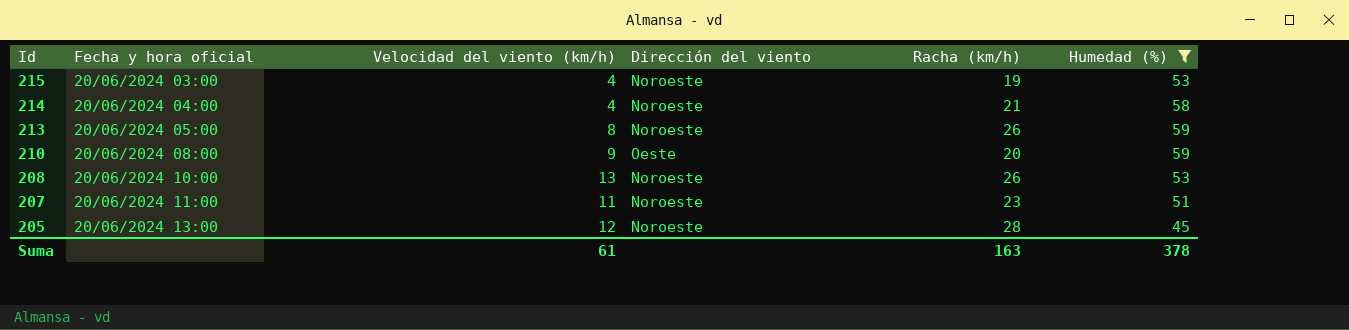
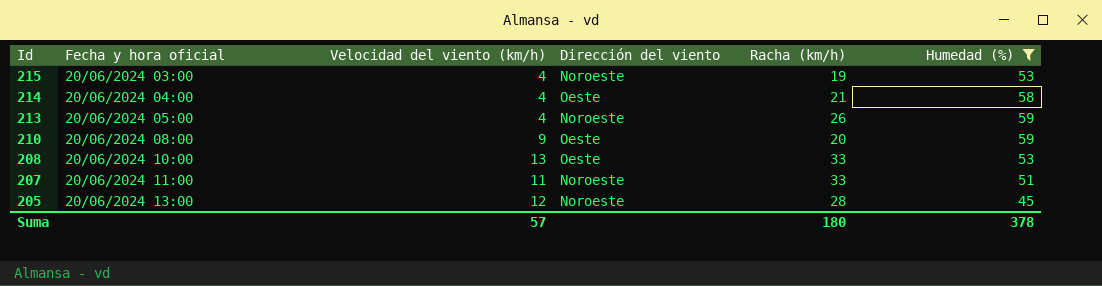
214 | Dirección del viento: Noroeste -> Oeste
213 | Velocidad del viento (km/h): 8 -> 4
208 | Dirección del viento: Noroeste -> Oeste
208 | Racha (km/h): 26 -> 33
207 | Racha (km/h): 23 -> 33
Suma | Velocidad del viento (km/h): 61 -> 57
Suma | Racha (km/h): 163 -> 180

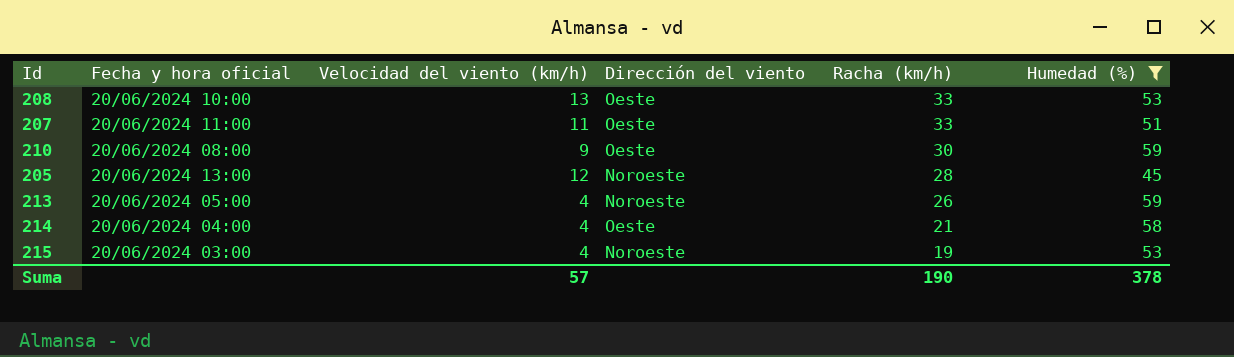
row order: Id descending -> Racha (km/h) descending
207 | Dirección del viento: Noroeste -> Oeste
210 | Racha (km/h): 20 -> 30
Suma | Racha (km/h): 180 -> 190

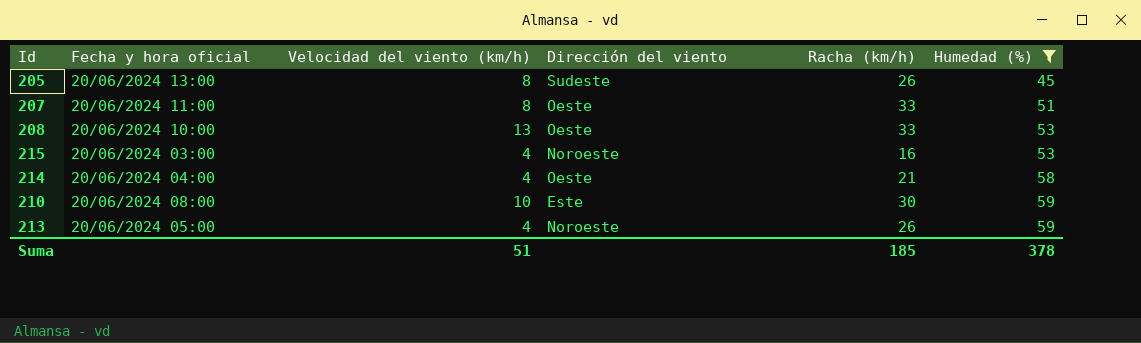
row order: Racha (km/h) descending -> Humedad (%) ascending
205 | Velocidad del viento (km/h): 12 -> 8
205 | Dirección del viento: Noroeste -> Sudeste
205 | Racha (km/h): 28 -> 26
207 | Velocidad del viento (km/h): 11 -> 8
215 | Racha (km/h): 19 -> 16
210 | Velocidad del viento (km/h): 9 -> 10
210 | Dirección del viento: Oeste -> Este
Suma | Velocidad del viento (km/h): 57 -> 51
Suma | Racha (km/h): 190 -> 185

